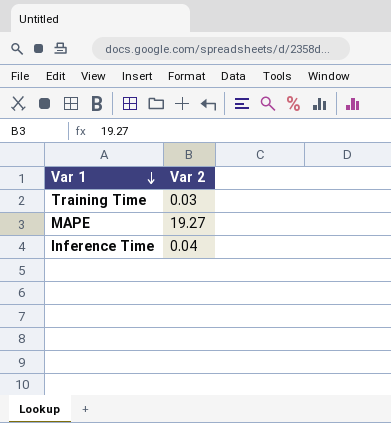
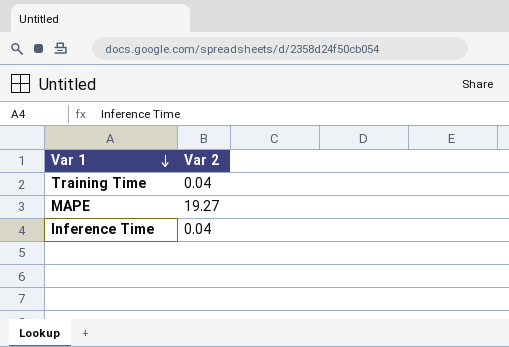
Training Time | Var 2: 0.03 -> 0.04

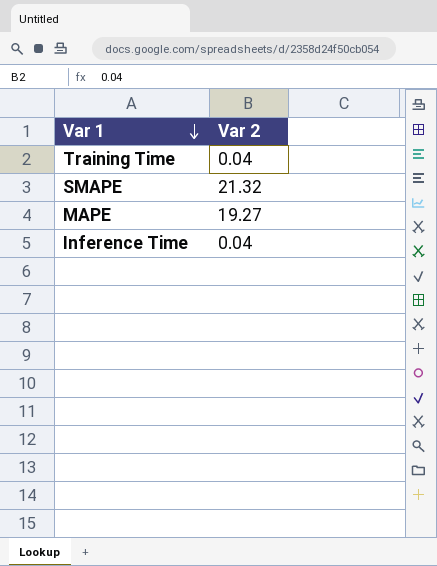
row SMAPE: none -> 21.32

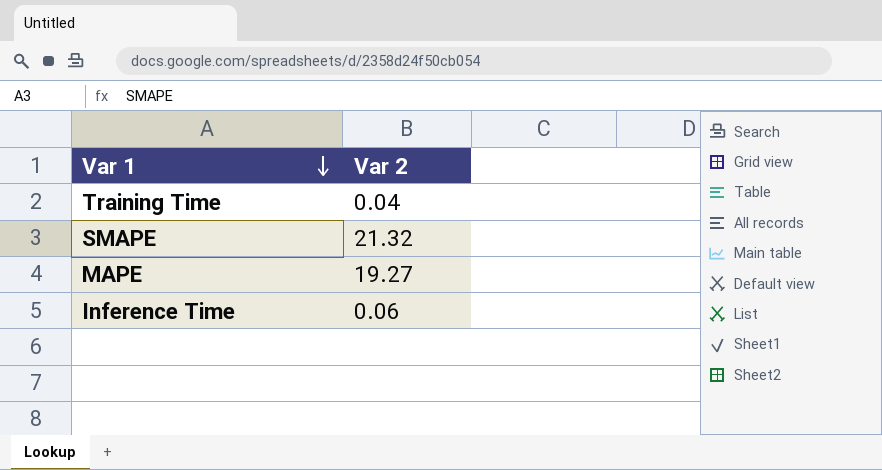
Inference Time | Var 2: 0.04 -> 0.06

